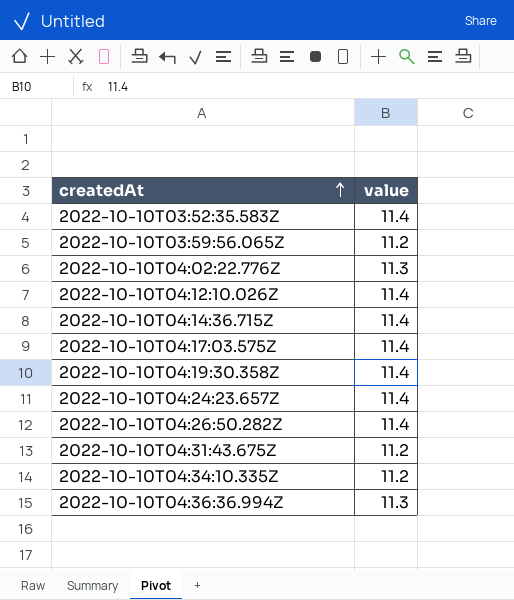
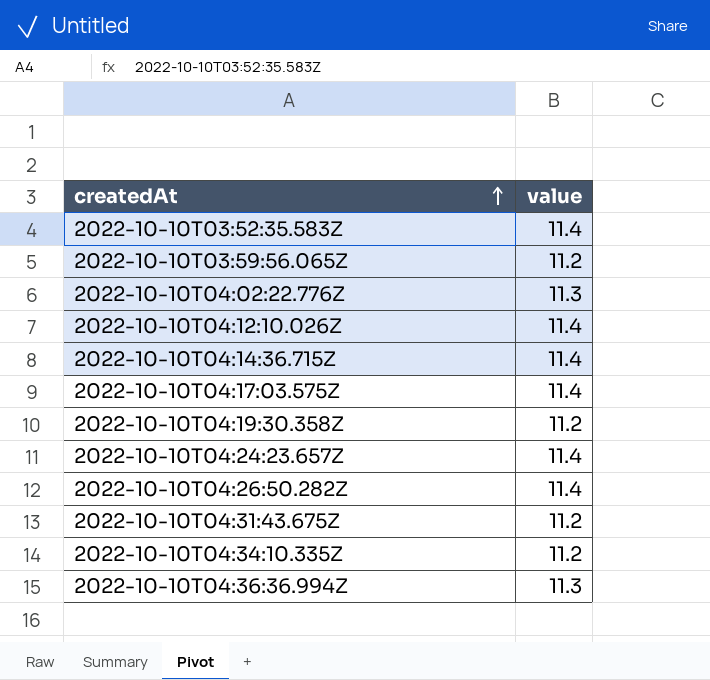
2022-10-10T04:19:30.358Z | value: 11.4 -> 11.2

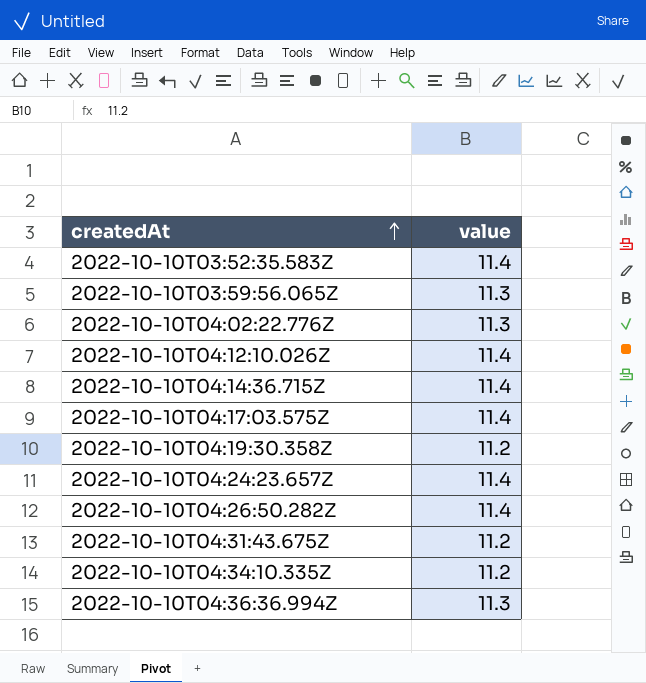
2022-10-10T03:59:56.065Z | value: 11.2 -> 11.3

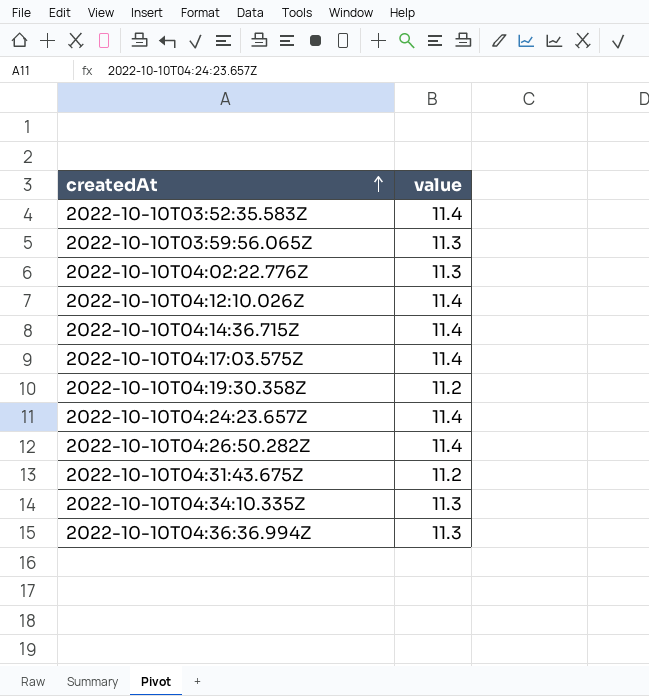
2022-10-10T04:34:10.335Z | value: 11.2 -> 11.3

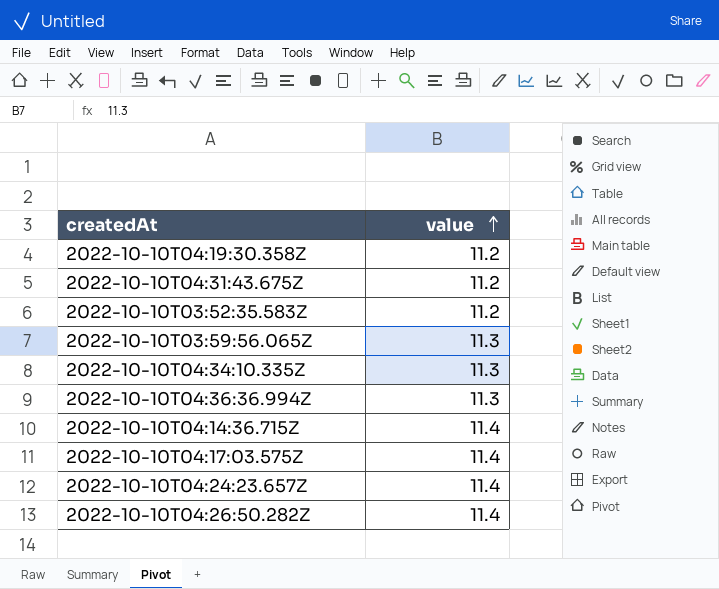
row order: createdAt ascending -> value ascending
row 2022-10-10T04:02:22.776Z: 11.3 -> none
row 2022-10-10T04:12:10.026Z: 11.4 -> none
2022-10-10T03:52:35.583Z | value: 11.4 -> 11.2

